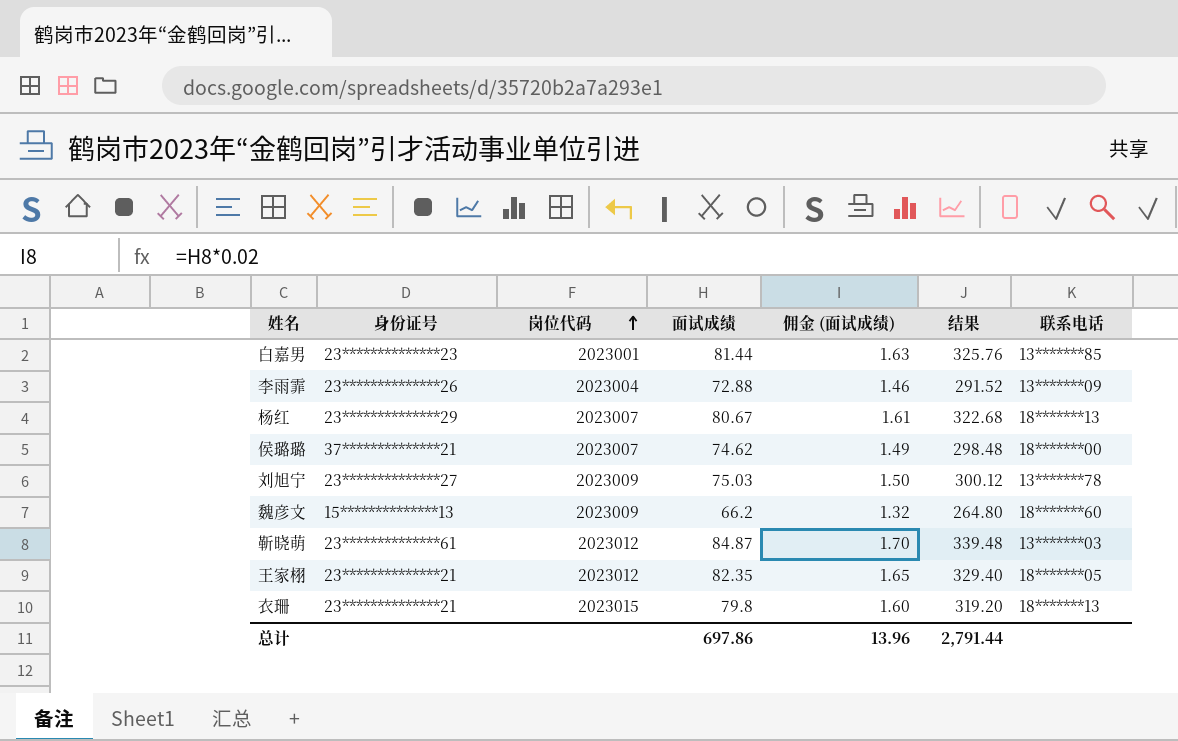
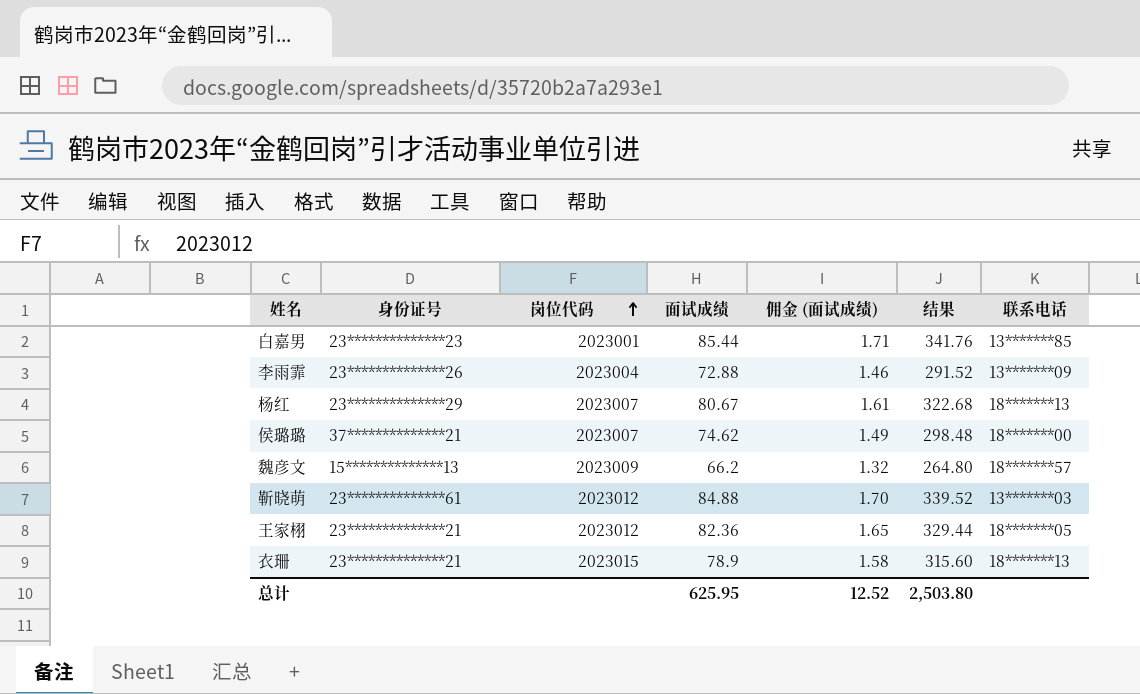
row 刘旭宁: 23**************27 | 2023009 | 75.03 | 1.50 | 300.12 | 13*******78 -> none
白嘉男 | 面试成绩: 81.44 -> 85.44
白嘉男 | 佣金 (面试成绩): 1.63 -> 1.71
白嘉男 | 结果: 325.76 -> 341.76
魏彦文 | 联系电话: 18*******60 -> 18*******57
靳晓萌 | 面试成绩: 84.87 -> 84.88
靳晓萌 | 结果: 339.48 -> 339.52
王家栩 | 面试成绩: 82.35 -> 82.36
王家栩 | 结果: 329.40 -> 329.44
衣珊 | 面试成绩: 79.8 -> 78.9
衣珊 | 佣金 (面试成绩): 1.60 -> 1.58
衣珊 | 结果: 319.20 -> 315.60
总计 | 面试成绩: 697.86 -> 625.95
总计 | 佣金 (面试成绩): 13.96 -> 12.52
总计 | 结果: 2,791.44 -> 2,503.80

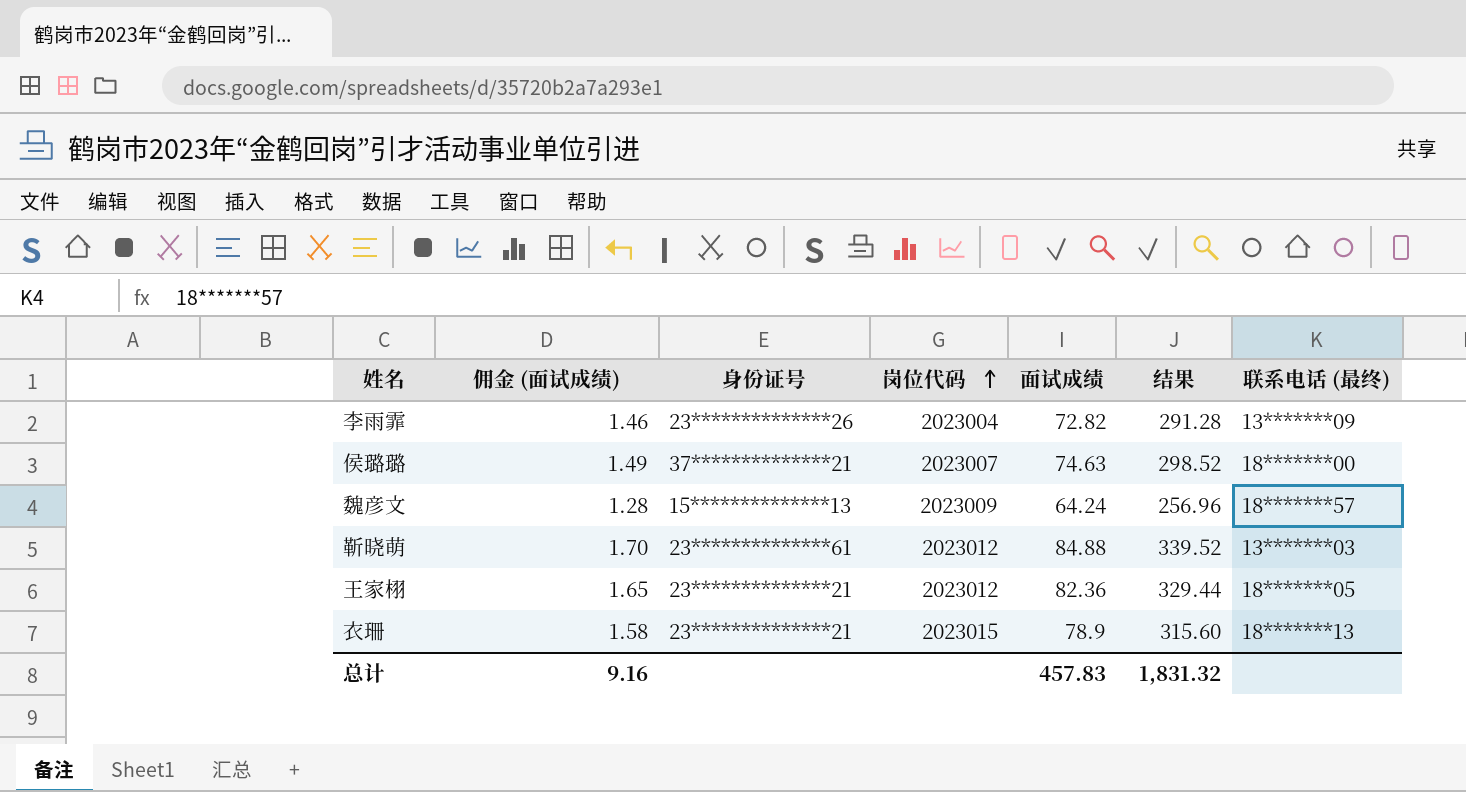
column 佣金 (面试成绩) | position: 5 -> 2
column name: 联系电话 -> 联系电话 (最终)
row 白嘉男: 23**************23 | 2023001 | 85.44 | 1.71 | 341.76 | 13*******85 -> none
row 杨红: 23**************29 | 2023007 | 80.67 | 1.61 | 322.68 | 18*******13 -> none
李雨霏 | 面试成绩: 72.88 -> 72.82
李雨霏 | 结果: 291.52 -> 291.28
侯璐璐 | 面试成绩: 74.62 -> 74.63
侯璐璐 | 结果: 298.48 -> 298.52
魏彦文 | 佣金 (面试成绩): 1.32 -> 1.28
魏彦文 | 面试成绩: 66.2 -> 64.24
魏彦文 | 结果: 264.80 -> 256.96
总计 | 佣金 (面试成绩): 12.52 -> 9.16
总计 | 面试成绩: 625.95 -> 457.83
总计 | 结果: 2,503.80 -> 1,831.32

